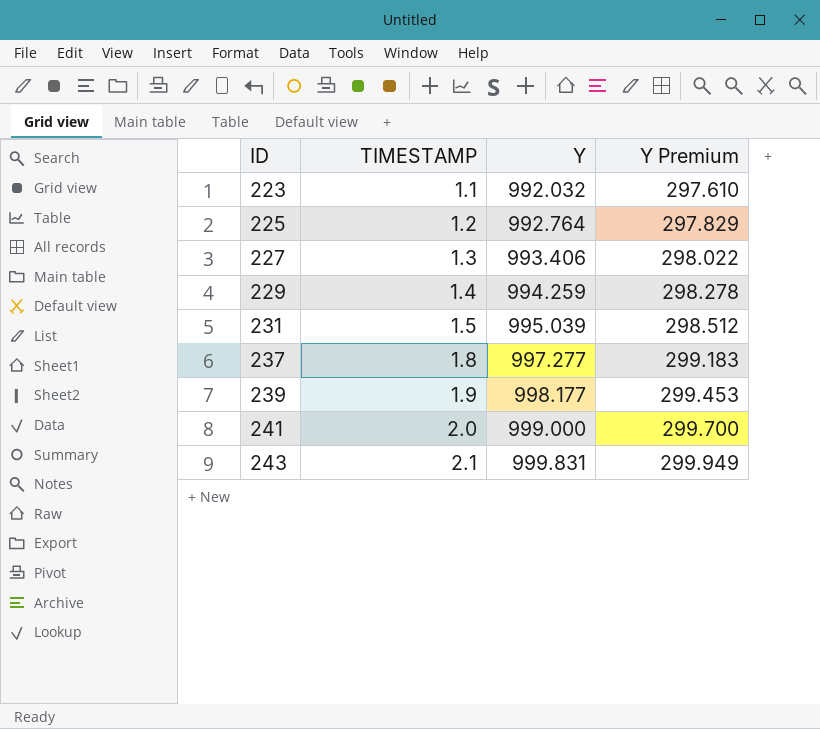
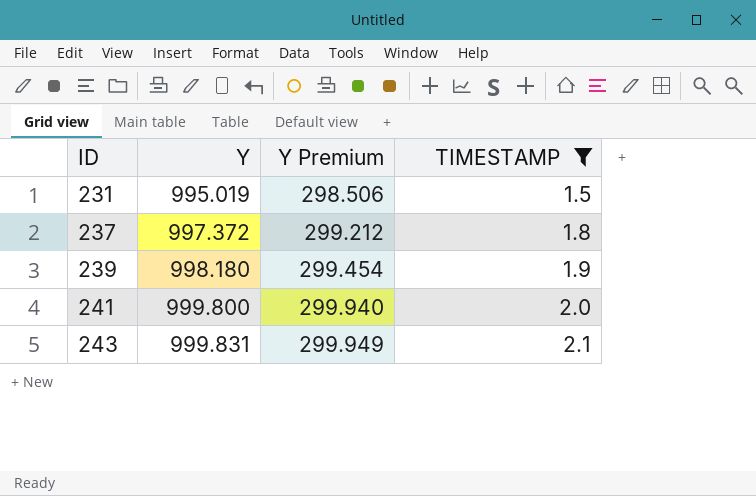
filter: none -> TIMESTAMP >= 1.5
column TIMESTAMP | position: 2 -> 4
231 | Y: 995.039 -> 995.019
231 | Y Premium: 298.512 -> 298.506
237 | Y: 997.277 -> 997.372
237 | Y Premium: 299.183 -> 299.212
239 | Y: 998.177 -> 998.180
239 | Y Premium: 299.453 -> 299.454
241 | Y: 999.000 -> 999.800
241 | Y Premium: 299.700 -> 299.940

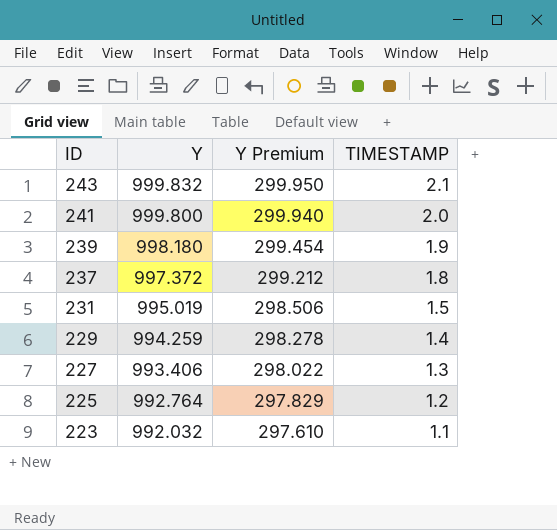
filter: TIMESTAMP >= 1.5 -> none
row order: ID ascending -> ID descending
243 | Y: 999.831 -> 999.832
243 | Y Premium: 299.949 -> 299.950

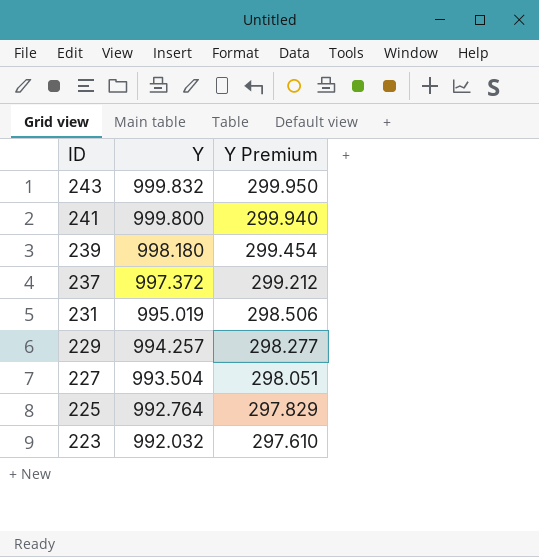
column TIMESTAMP | position: 4 -> none
229 | Y: 994.259 -> 994.257
229 | Y Premium: 298.278 -> 298.277
227 | Y: 993.406 -> 993.504
227 | Y Premium: 298.022 -> 298.051

